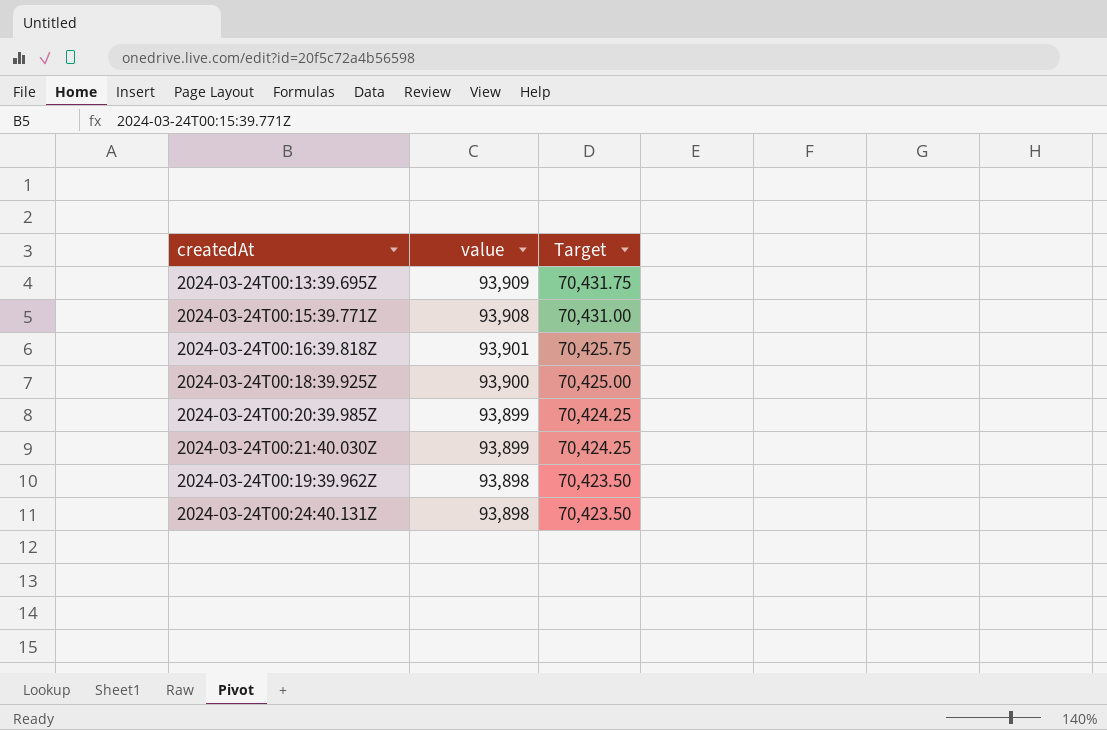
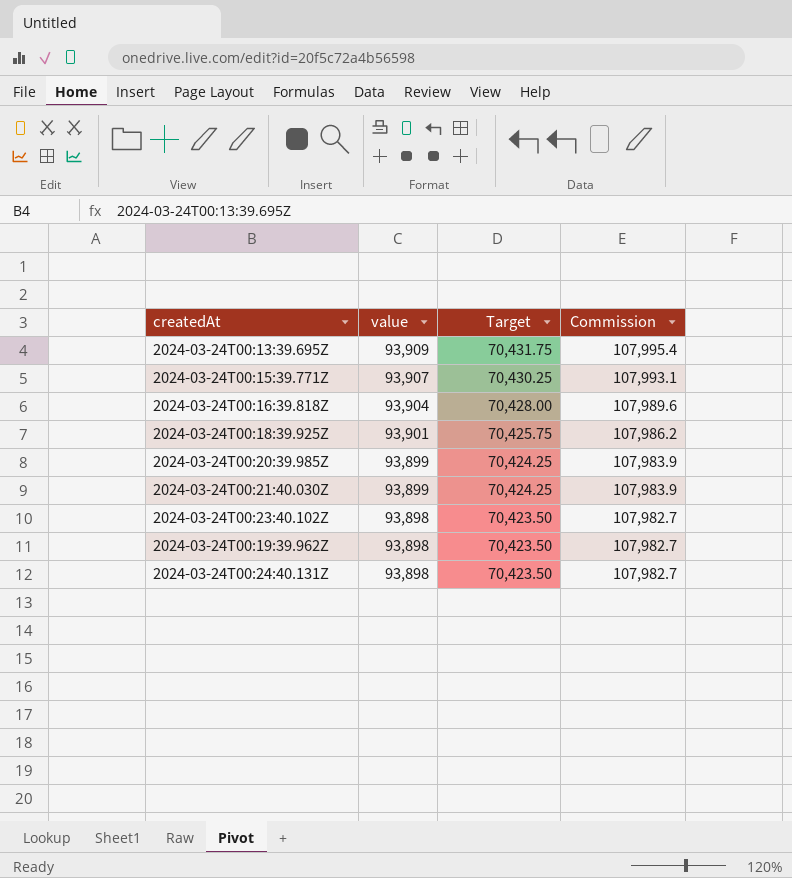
column Commission | formula: none -> [value] * 1.15
2024-03-24T00:15:39.771Z | value: 93,908 -> 93,907
2024-03-24T00:15:39.771Z | Target: 70,431.00 -> 70,430.25
2024-03-24T00:16:39.818Z | value: 93,901 -> 93,904
2024-03-24T00:16:39.818Z | Target: 70,425.75 -> 70,428.00
2024-03-24T00:18:39.925Z | value: 93,900 -> 93,901
2024-03-24T00:18:39.925Z | Target: 70,425.00 -> 70,425.75
row 2024-03-24T00:23:40.102Z: none -> 93,898 | 70,423.50 | 107,982.7

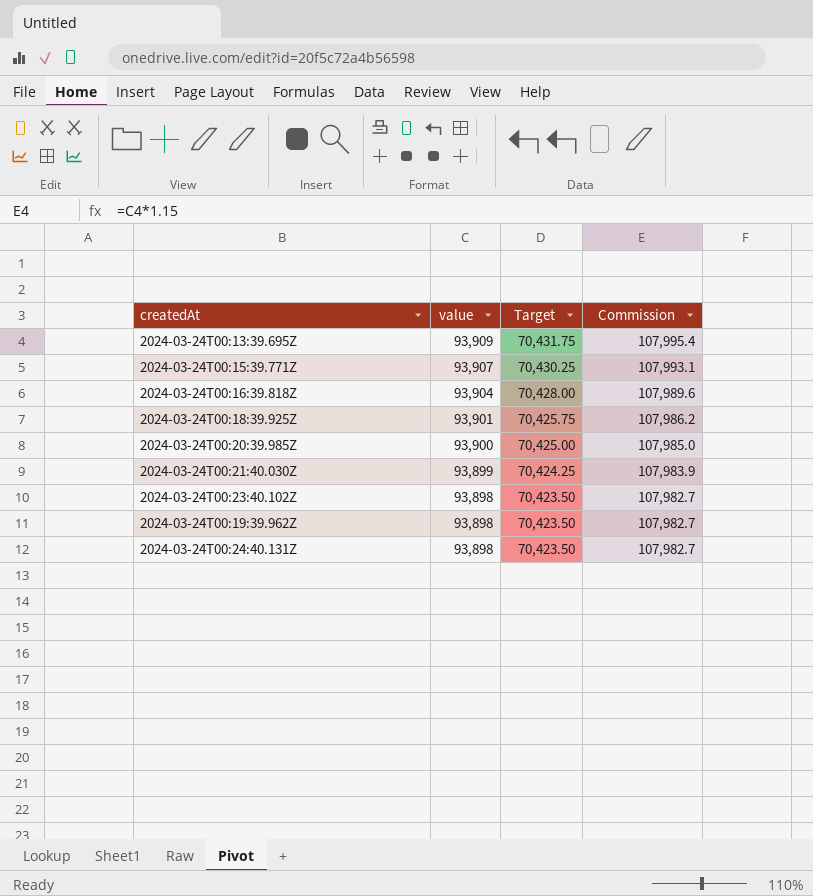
2024-03-24T00:20:39.985Z | value: 93,899 -> 93,900
2024-03-24T00:20:39.985Z | Target: 70,424.25 -> 70,425.00
2024-03-24T00:20:39.985Z | Commission: 107,983.9 -> 107,985.0

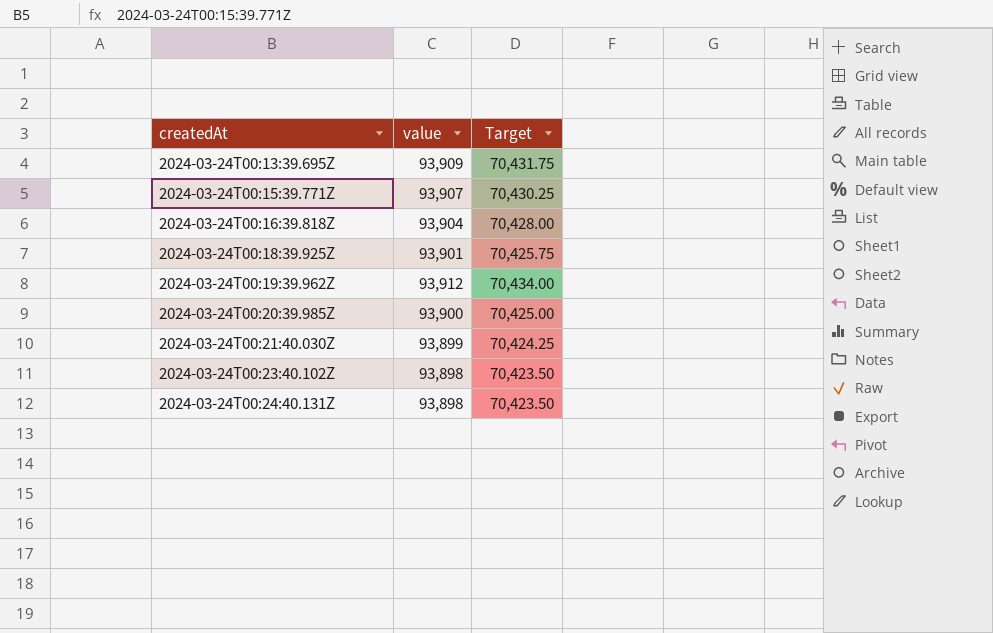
row order: value descending -> createdAt ascending
column Commission | formula: [value] * 1.15 -> none
2024-03-24T00:19:39.962Z | value: 93,898 -> 93,912
2024-03-24T00:19:39.962Z | Target: 70,423.50 -> 70,434.00

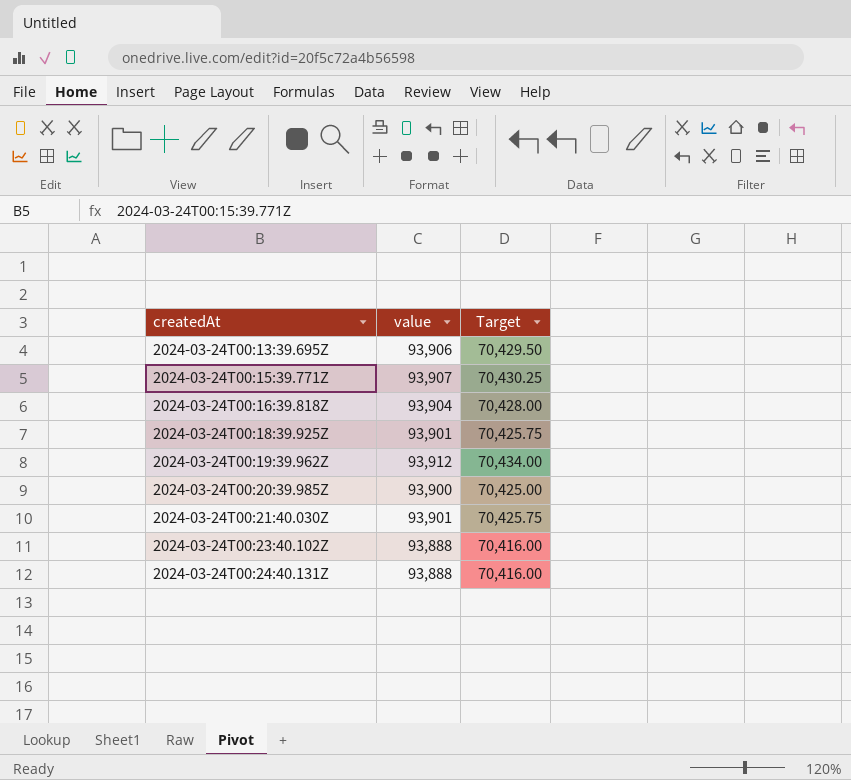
2024-03-24T00:13:39.695Z | value: 93,909 -> 93,906
2024-03-24T00:13:39.695Z | Target: 70,431.75 -> 70,429.50
2024-03-24T00:21:40.030Z | value: 93,899 -> 93,901
2024-03-24T00:21:40.030Z | Target: 70,424.25 -> 70,425.75
2024-03-24T00:23:40.102Z | value: 93,898 -> 93,888
2024-03-24T00:23:40.102Z | Target: 70,423.50 -> 70,416.00
2024-03-24T00:24:40.131Z | value: 93,898 -> 93,888
2024-03-24T00:24:40.131Z | Target: 70,423.50 -> 70,416.00

